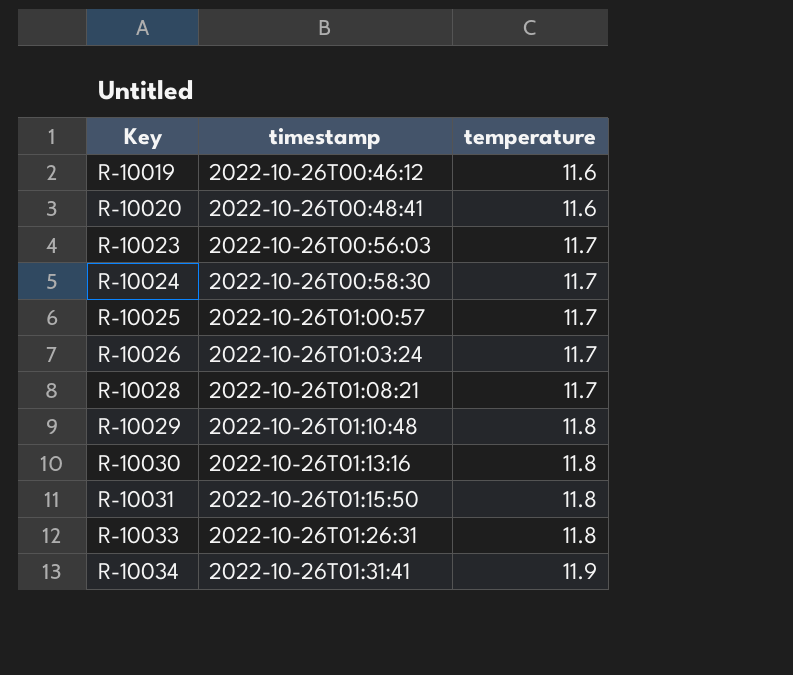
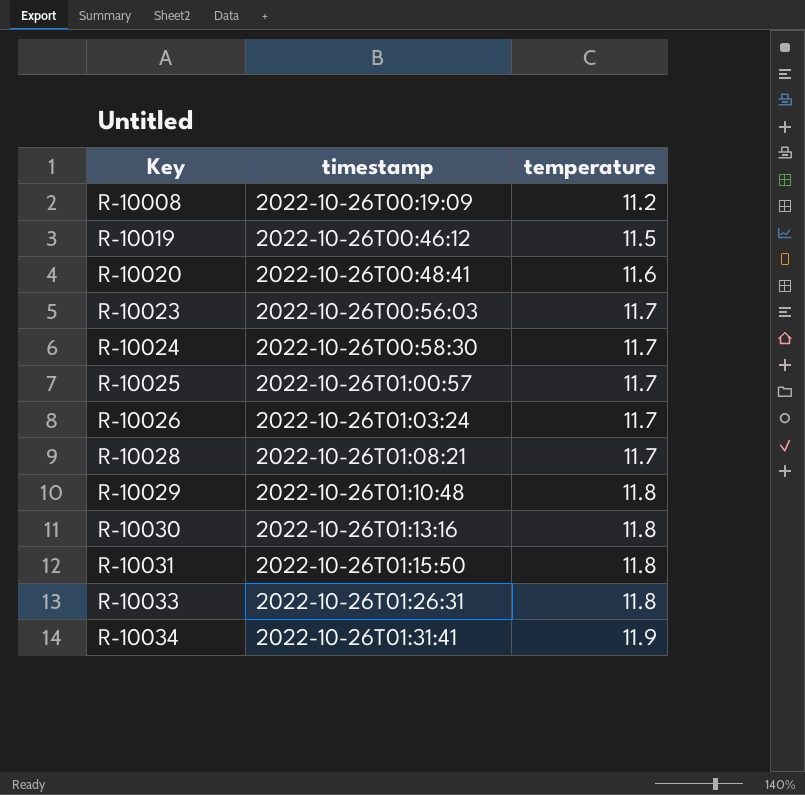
row R-10008: none -> 2022-10-26T00:19:09 | 11.2
R-10019 | temperature: 11.6 -> 11.5

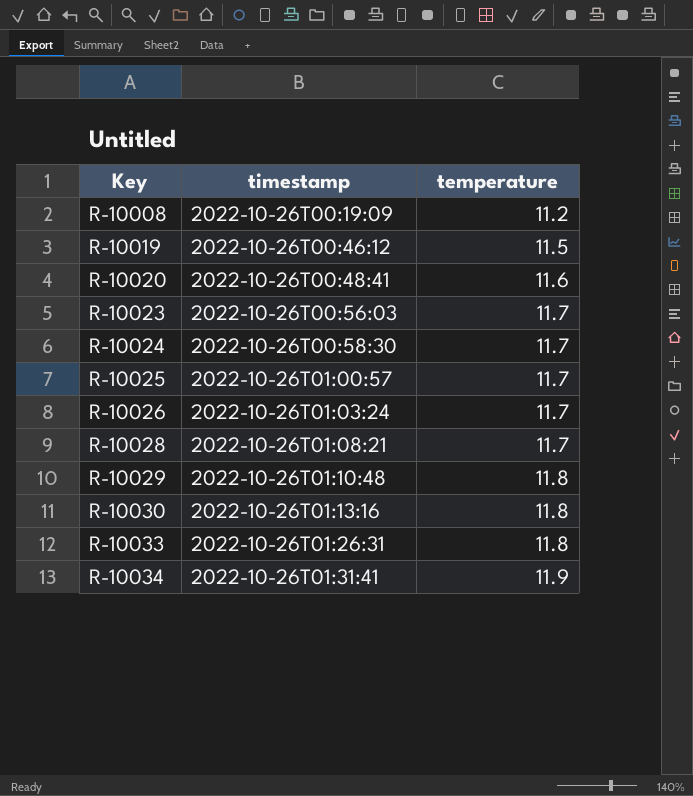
row R-10031: 2022-10-26T01:15:50 | 11.8 -> none

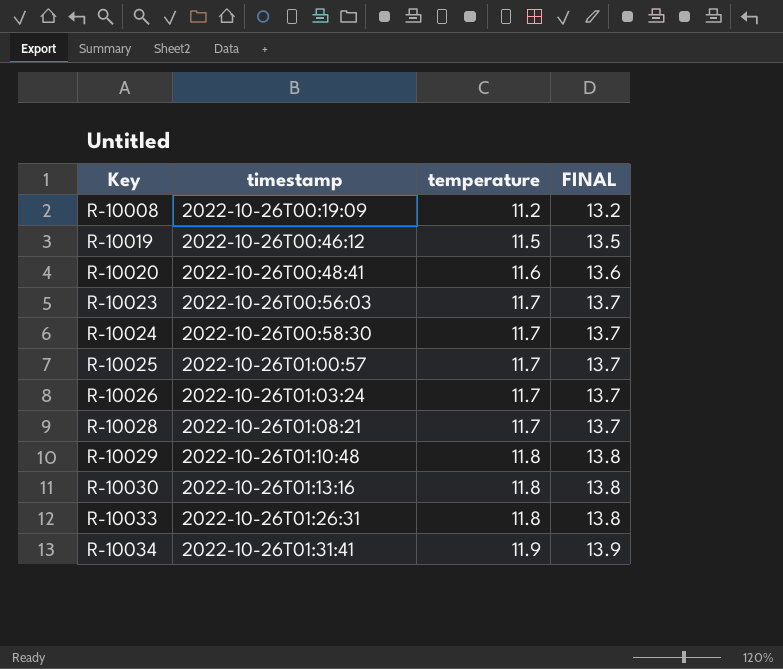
column FINAL | formula: none -> [temperature] + 2

